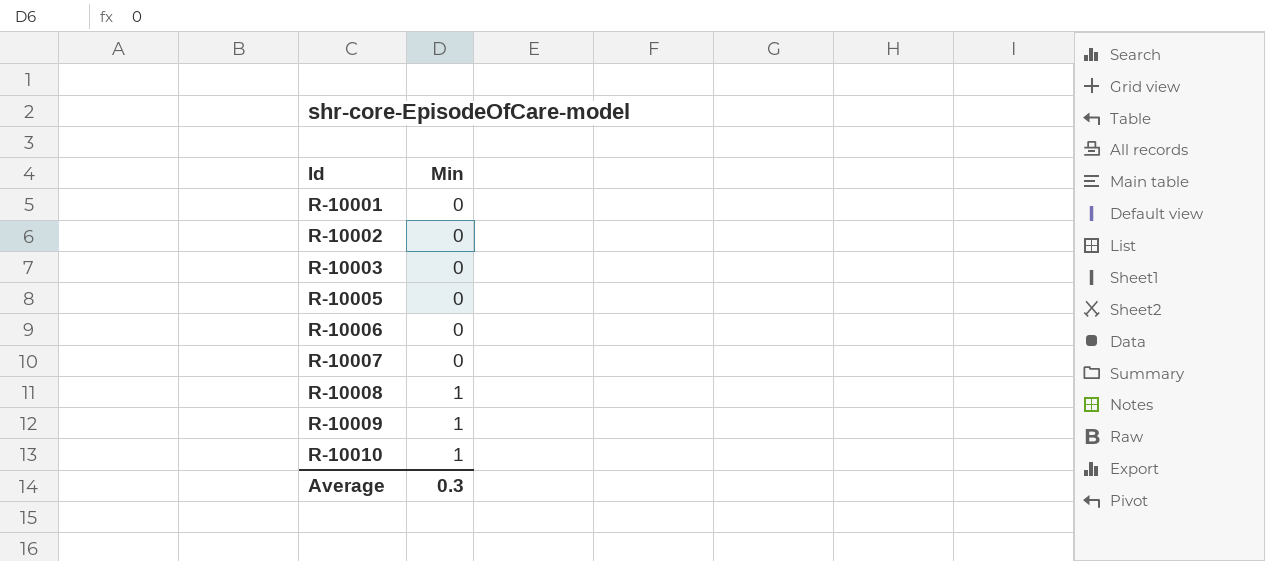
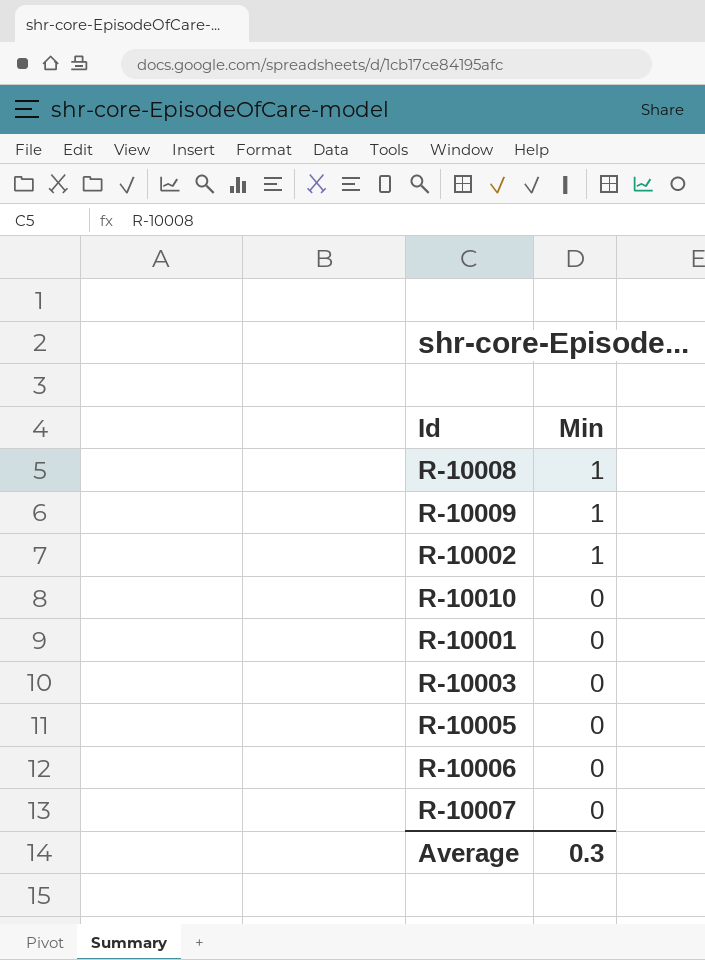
row order: Id ascending -> Min descending
R-10002 | Min: 0 -> 1
R-10010 | Min: 1 -> 0

